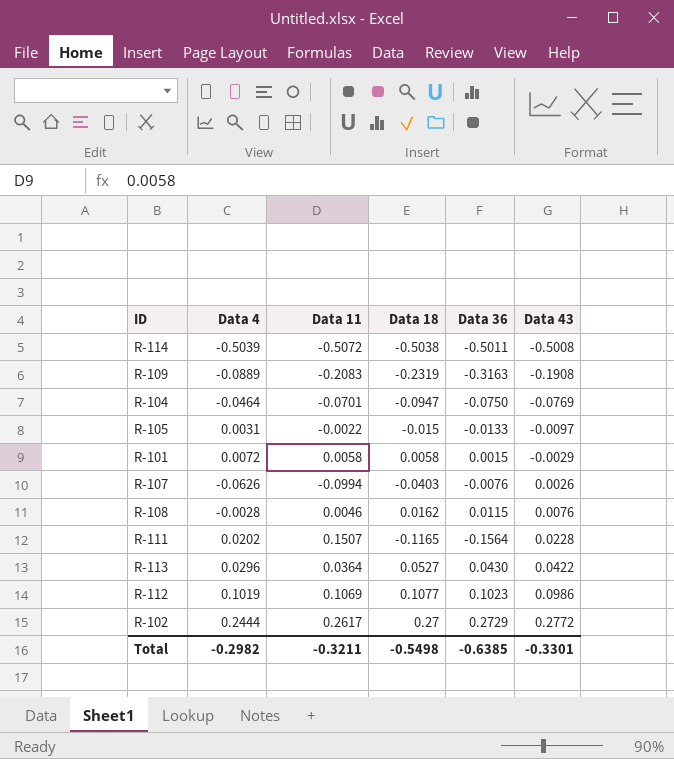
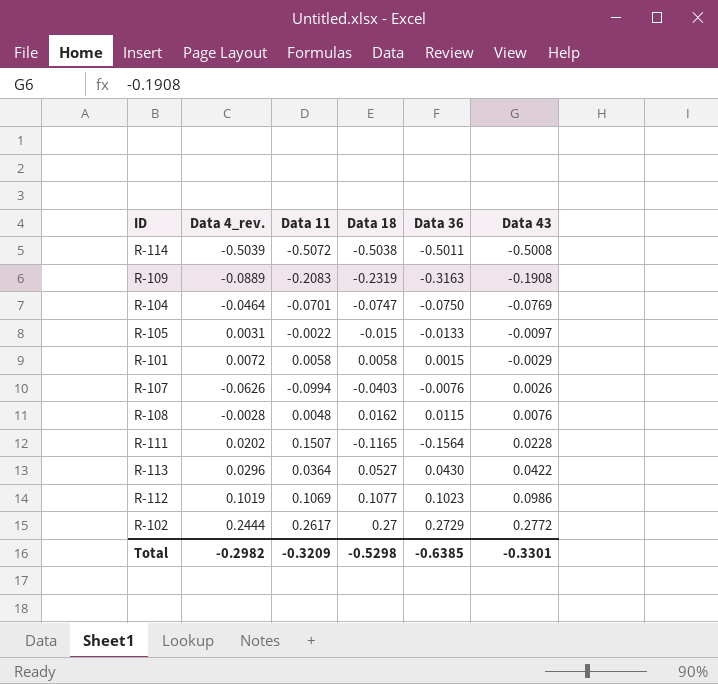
column name: Data 4 -> Data 4_rev.
R-104 | Data 18: -0.0947 -> -0.0747
R-108 | Data 11: 0.0046 -> 0.0048
Total | Data 11: -0.3211 -> -0.3209
Total | Data 18: -0.5498 -> -0.5298

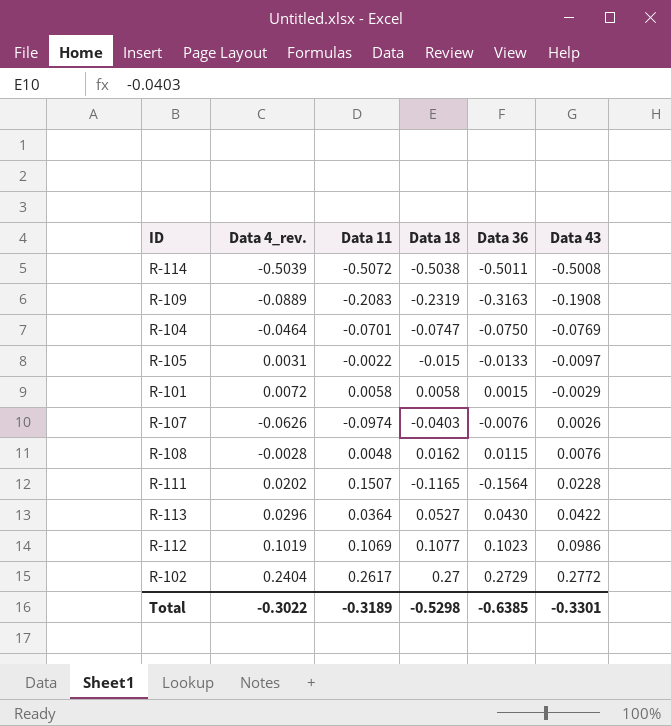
R-107 | Data 11: -0.0994 -> -0.0974
R-102 | Data 4_rev.: 0.2444 -> 0.2404
Total | Data 4_rev.: -0.2982 -> -0.3022
Total | Data 11: -0.3209 -> -0.3189

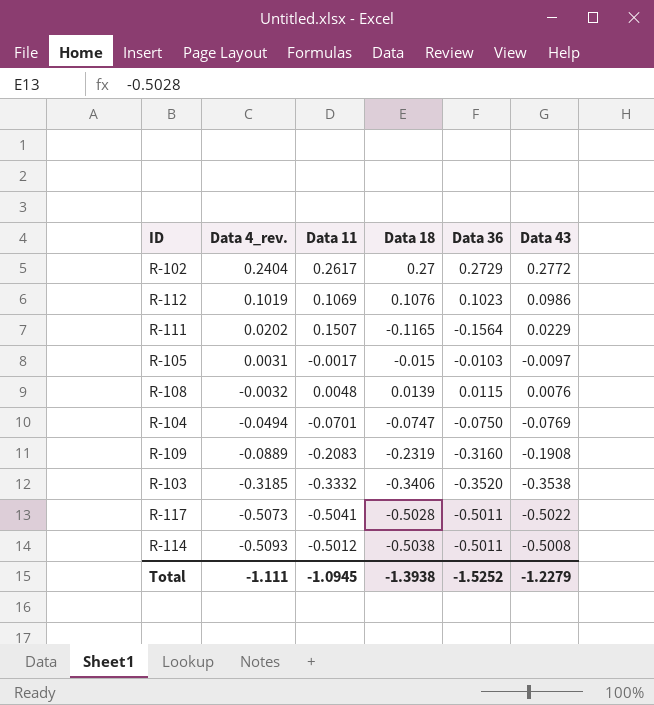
row order: Data 43 ascending -> Data 4_rev. descending
row R-101: 0.0072 | 0.0058 | 0.0058 | 0.0015 | -0.0029 -> none
row R-107: -0.0626 | -0.0974 | -0.0403 | -0.0076 | 0.0026 -> none
row R-113: 0.0296 | 0.0364 | 0.0527 | 0.0430 | 0.0422 -> none
R-112 | Data 18: 0.1077 -> 0.1076
R-111 | Data 43: 0.0228 -> 0.0229
R-105 | Data 11: -0.0022 -> -0.0017
R-105 | Data 36: -0.0133 -> -0.0103
R-108 | Data 4_rev.: -0.0028 -> -0.0032
R-108 | Data 18: 0.0162 -> 0.0139
R-104 | Data 4_rev.: -0.0464 -> -0.0494
R-109 | Data 36: -0.3163 -> -0.3160
row R-103: none -> -0.3185 | -0.3332 | -0.3406 | -0.3520 | -0.3538
row R-117: none -> -0.5073 | -0.5041 | -0.5028 | -0.5011 | -0.5022
R-114 | Data 4_rev.: -0.5039 -> -0.5093
R-114 | Data 11: -0.5072 -> -0.5012
Total | Data 4_rev.: -0.3022 -> -1.111
Total | Data 11: -0.3189 -> -1.0945
Total | Data 18: -0.5298 -> -1.3938
Total | Data 36: -0.6385 -> -1.5252
Total | Data 43: -0.3301 -> -1.2279

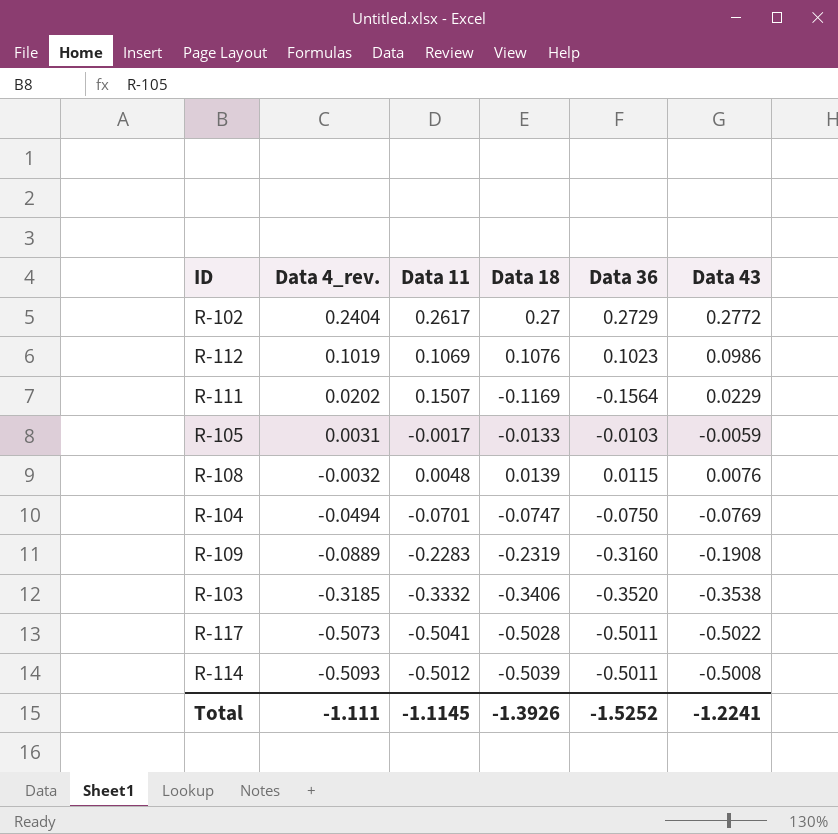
R-111 | Data 18: -0.1165 -> -0.1169
R-105 | Data 18: -0.015 -> -0.0133
R-105 | Data 43: -0.0097 -> -0.0059
R-109 | Data 11: -0.2083 -> -0.2283
R-114 | Data 18: -0.5038 -> -0.5039
Total | Data 11: -1.0945 -> -1.1145
Total | Data 18: -1.3938 -> -1.3926
Total | Data 43: -1.2279 -> -1.2241

